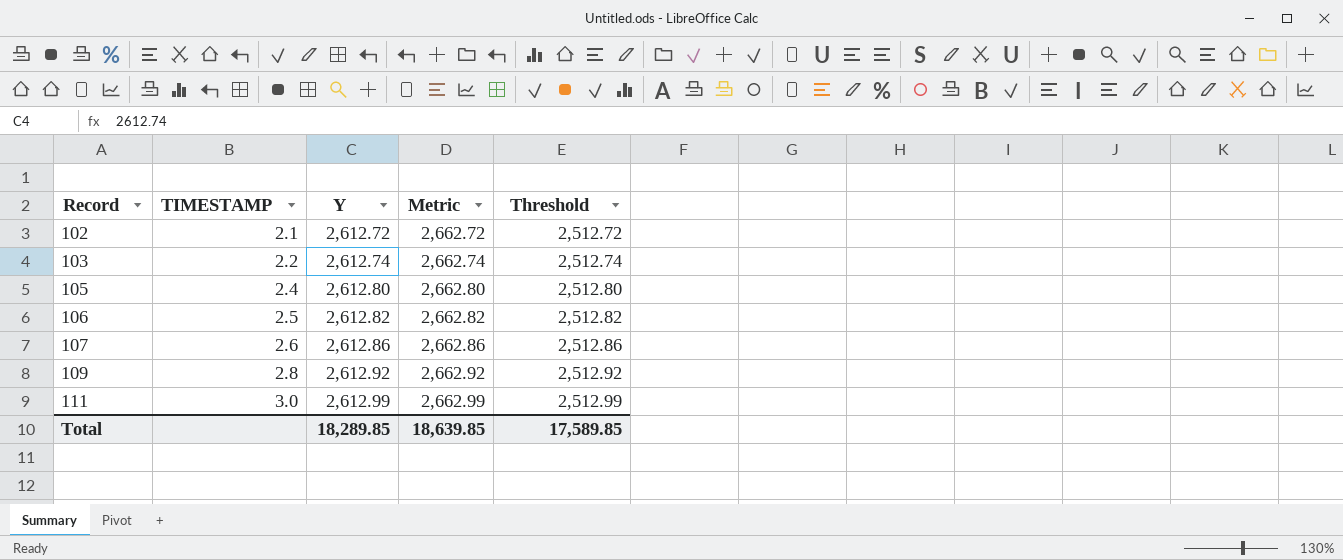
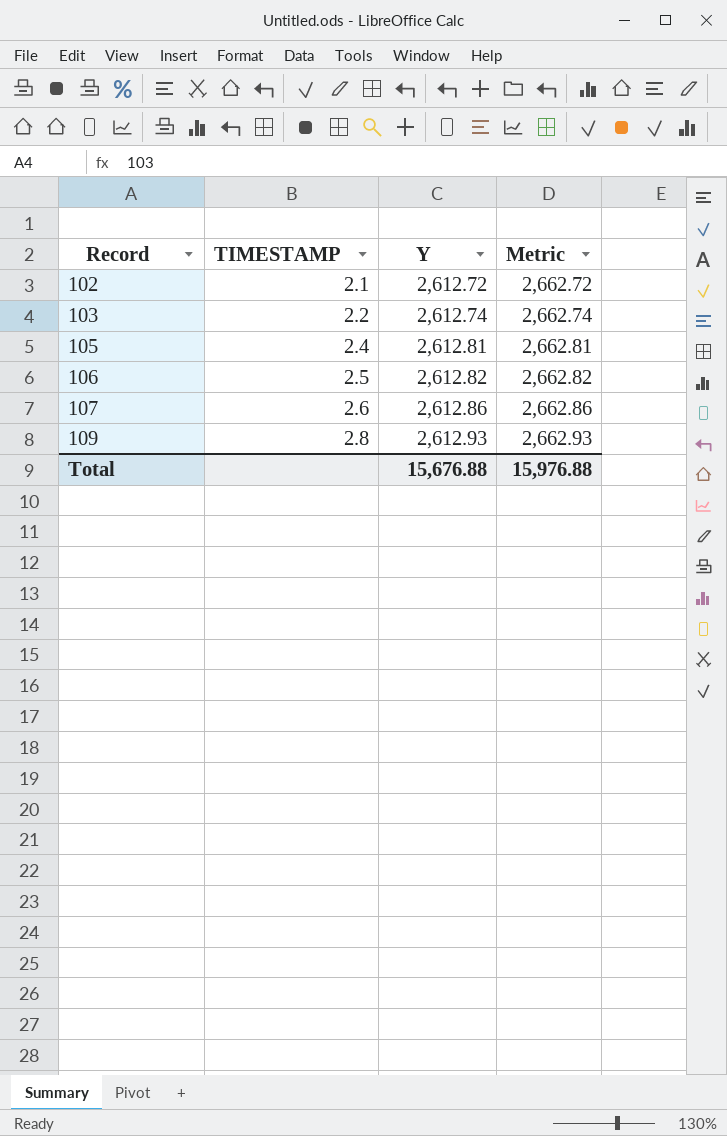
column Threshold | formula: [Y] - 100 -> none
row 111: 3.0 | 2,612.99 | 2,662.99 | 2,512.99 -> none
105 | Y: 2,612.80 -> 2,612.81
105 | Metric: 2,662.80 -> 2,662.81
109 | Y: 2,612.92 -> 2,612.93
109 | Metric: 2,662.92 -> 2,662.93
Total | Y: 18,289.85 -> 15,676.88
Total | Metric: 18,639.85 -> 15,976.88

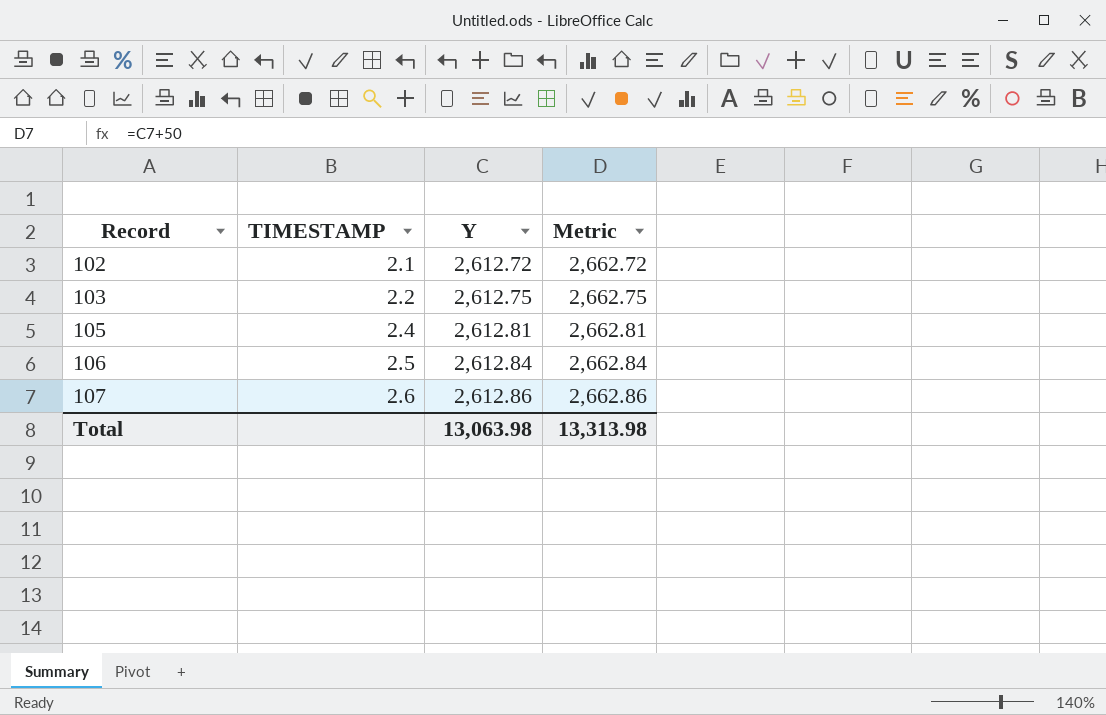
row 109: 2.8 | 2,612.93 | 2,662.93 -> none
103 | Y: 2,612.74 -> 2,612.75
103 | Metric: 2,662.74 -> 2,662.75
106 | Y: 2,612.82 -> 2,612.84
106 | Metric: 2,662.82 -> 2,662.84
Total | Y: 15,676.88 -> 13,063.98
Total | Metric: 15,976.88 -> 13,313.98

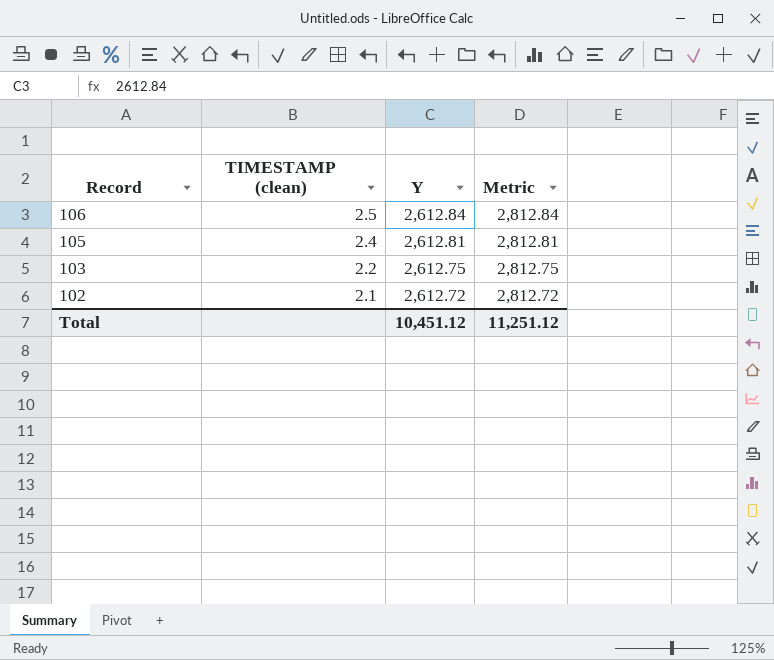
row order: Record ascending -> Record descending
column name: TIMESTAMP -> TIMESTAMP (clean)
column Metric | formula: [Y] + 50 -> [Y] + 200
row 107: 2.6 | 2,612.86 | 2,662.86 -> none
Total | Y: 13,063.98 -> 10,451.12
Total | Metric: 13,313.98 -> 11,251.12

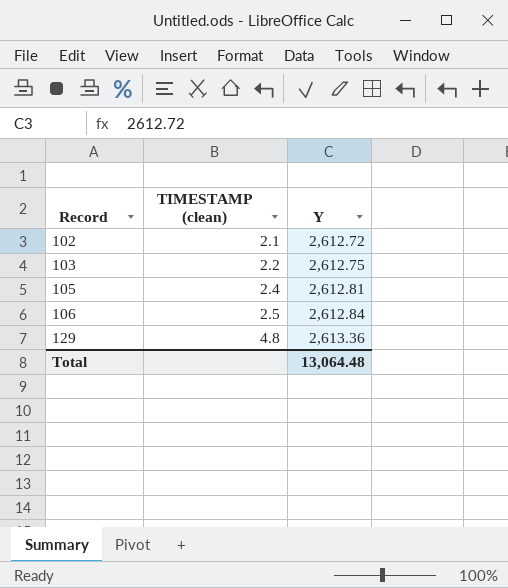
row order: Record descending -> Record ascending
column Metric | formula: [Y] + 200 -> none
row 129: none -> 4.8 | 2,613.36
Total | Y: 10,451.12 -> 13,064.48

